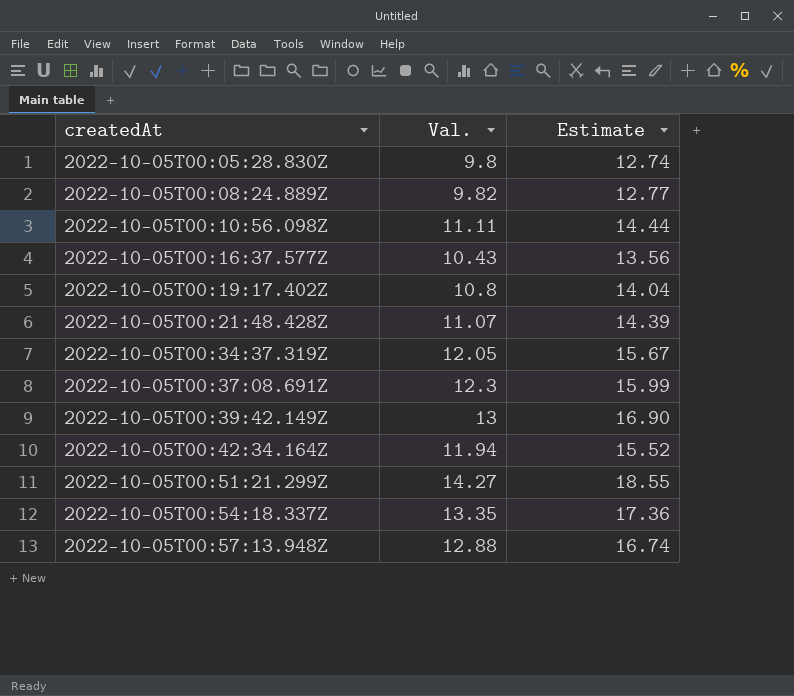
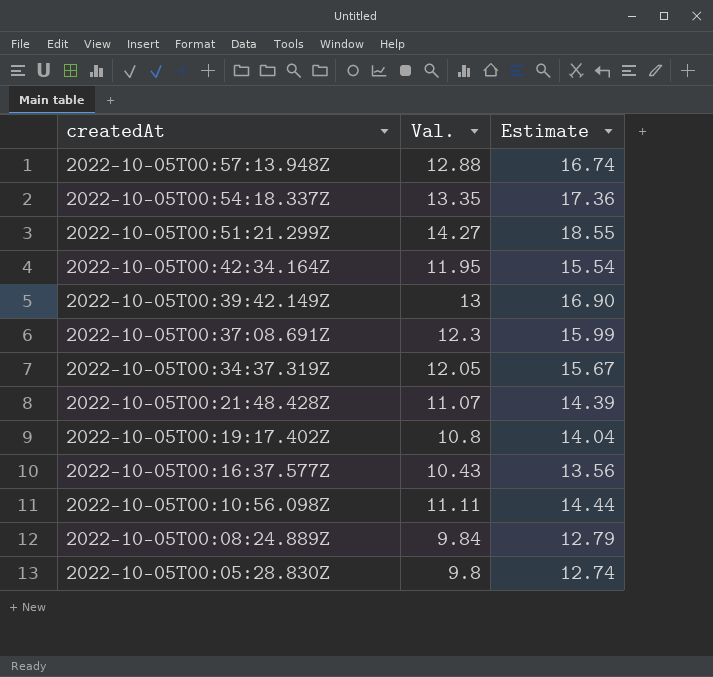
row order: createdAt ascending -> createdAt descending
2022-10-05T00:42:34.164Z | Val.: 11.94 -> 11.95
2022-10-05T00:42:34.164Z | Estimate: 15.52 -> 15.54
2022-10-05T00:08:24.889Z | Val.: 9.82 -> 9.84
2022-10-05T00:08:24.889Z | Estimate: 12.77 -> 12.79

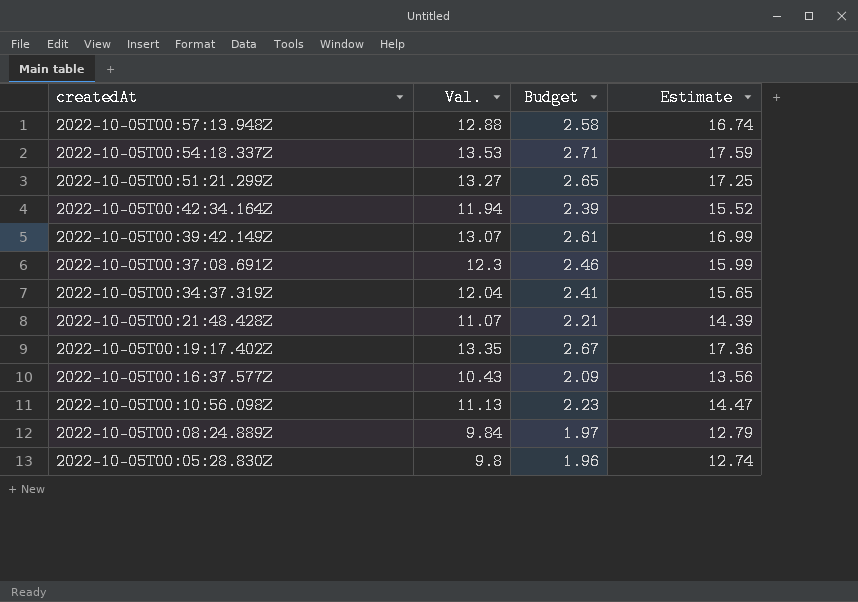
column Budget | formula: none -> [Val.] * 0.2
2022-10-05T00:54:18.337Z | Val.: 13.35 -> 13.53
2022-10-05T00:54:18.337Z | Estimate: 17.36 -> 17.59
2022-10-05T00:51:21.299Z | Val.: 14.27 -> 13.27
2022-10-05T00:51:21.299Z | Estimate: 18.55 -> 17.25
2022-10-05T00:42:34.164Z | Val.: 11.95 -> 11.94
2022-10-05T00:42:34.164Z | Estimate: 15.54 -> 15.52
2022-10-05T00:39:42.149Z | Val.: 13 -> 13.07
2022-10-05T00:39:42.149Z | Estimate: 16.90 -> 16.99
2022-10-05T00:34:37.319Z | Val.: 12.05 -> 12.04
2022-10-05T00:34:37.319Z | Estimate: 15.67 -> 15.65
2022-10-05T00:19:17.402Z | Val.: 10.8 -> 13.35
2022-10-05T00:19:17.402Z | Estimate: 14.04 -> 17.36
2022-10-05T00:10:56.098Z | Val.: 11.11 -> 11.13
2022-10-05T00:10:56.098Z | Estimate: 14.44 -> 14.47

